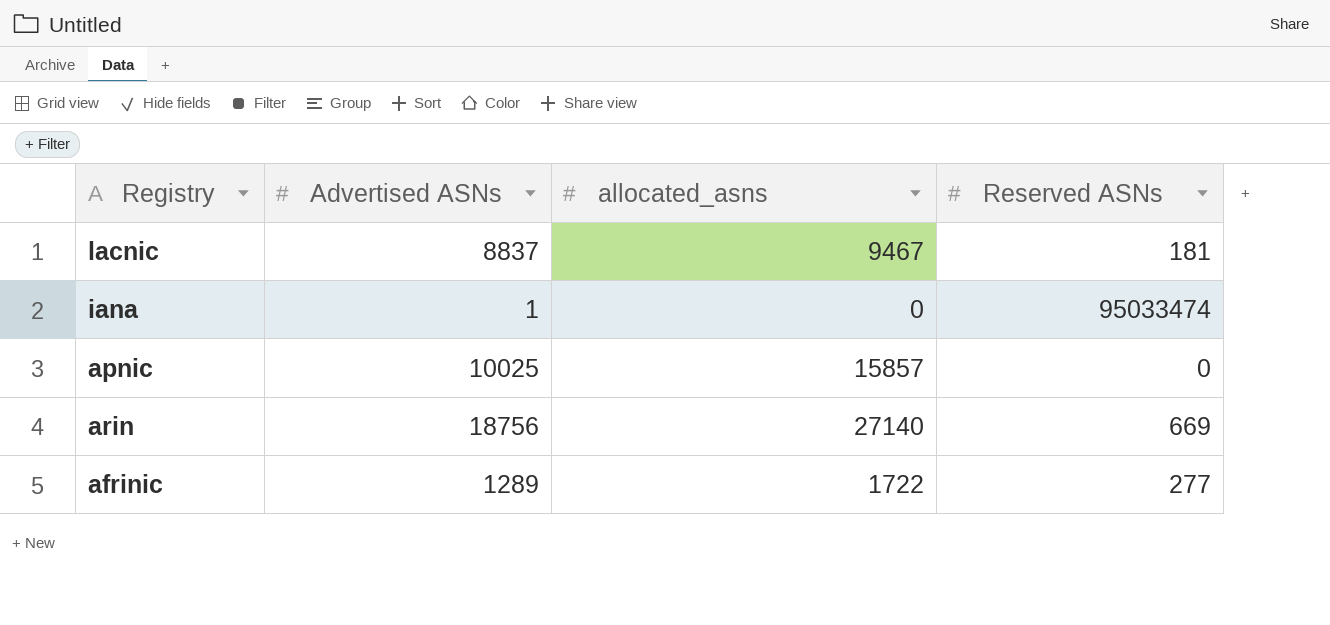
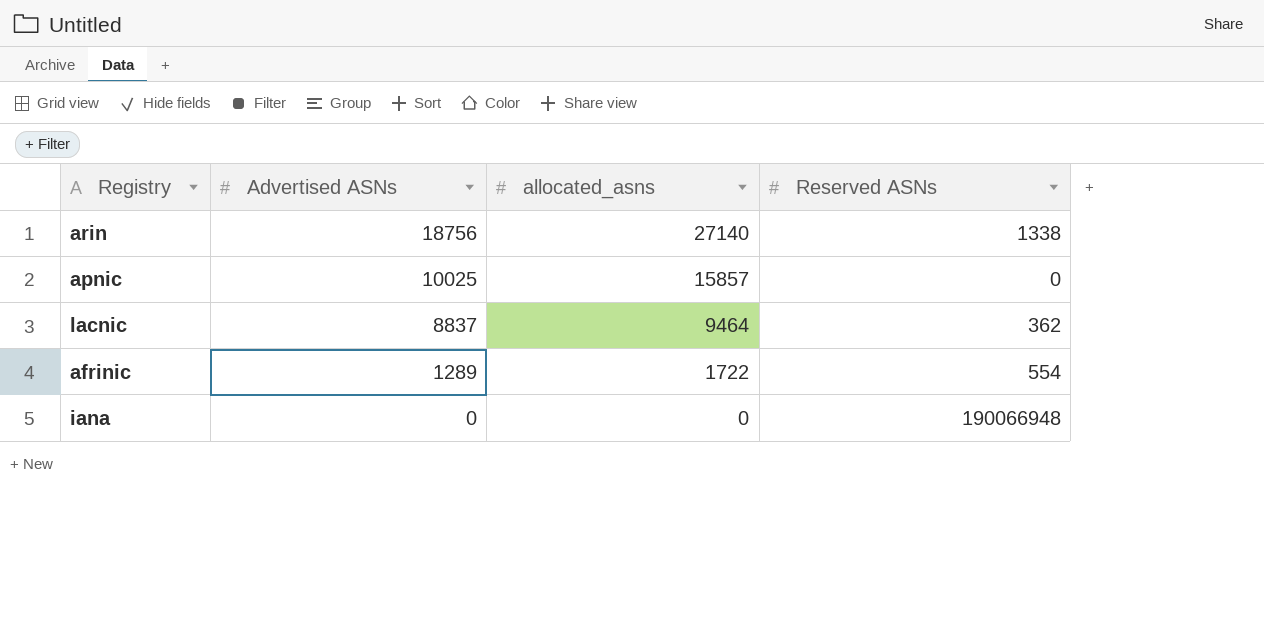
row order: none -> Advertised ASNs descending
arin | Reserved ASNs: 669 -> 1338
lacnic | allocated_asns: 9467 -> 9464
lacnic | Reserved ASNs: 181 -> 362
afrinic | Reserved ASNs: 277 -> 554
iana | Advertised ASNs: 1 -> 0
iana | Reserved ASNs: 95033474 -> 190066948

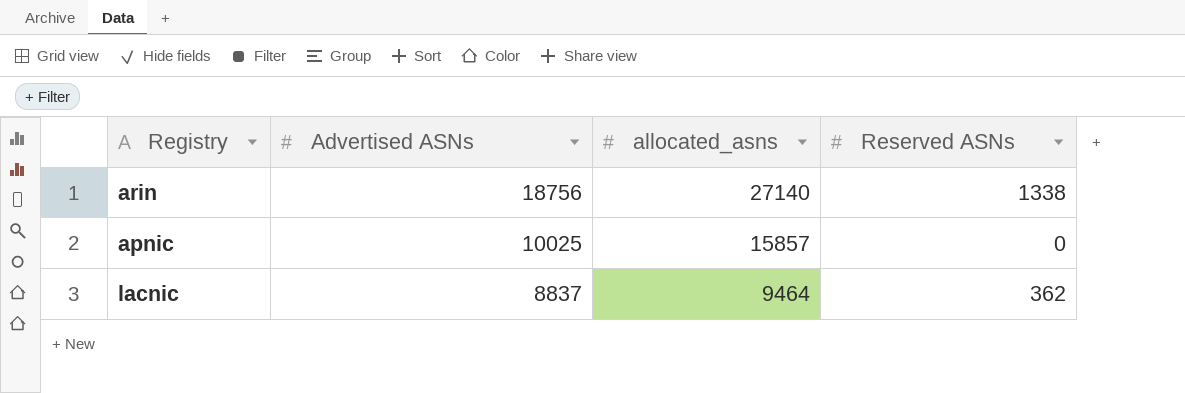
row afrinic: 1289 | 1722 | 554 -> none
row iana: 0 | 0 | 190066948 -> none

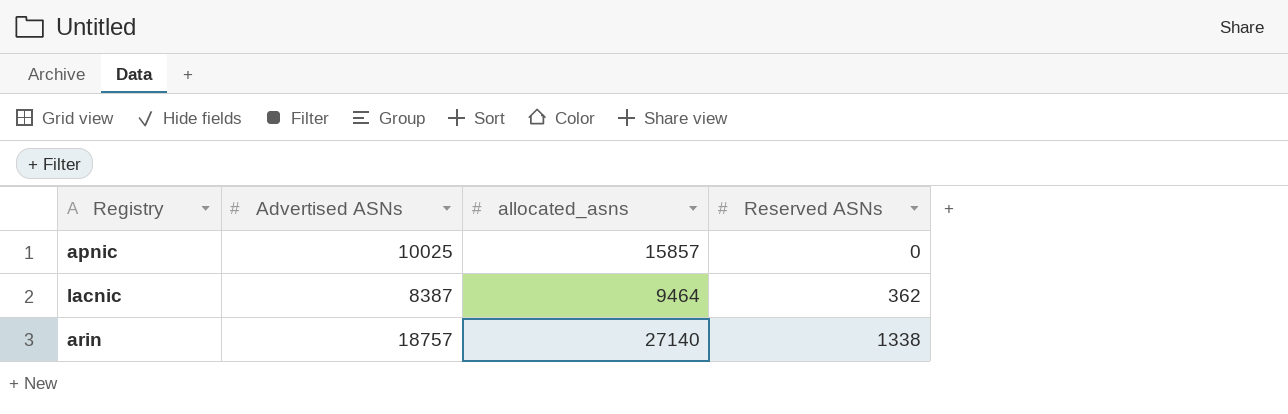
row order: Advertised ASNs descending -> Reserved ASNs ascending
lacnic | Advertised ASNs: 8837 -> 8387
arin | Advertised ASNs: 18756 -> 18757

